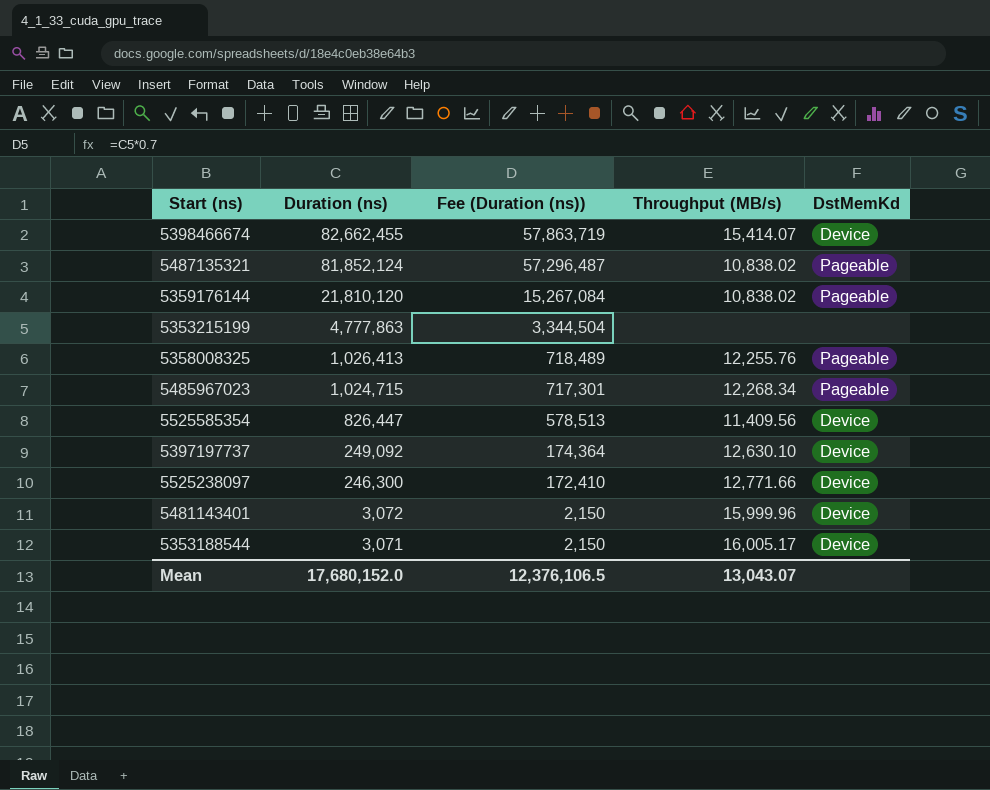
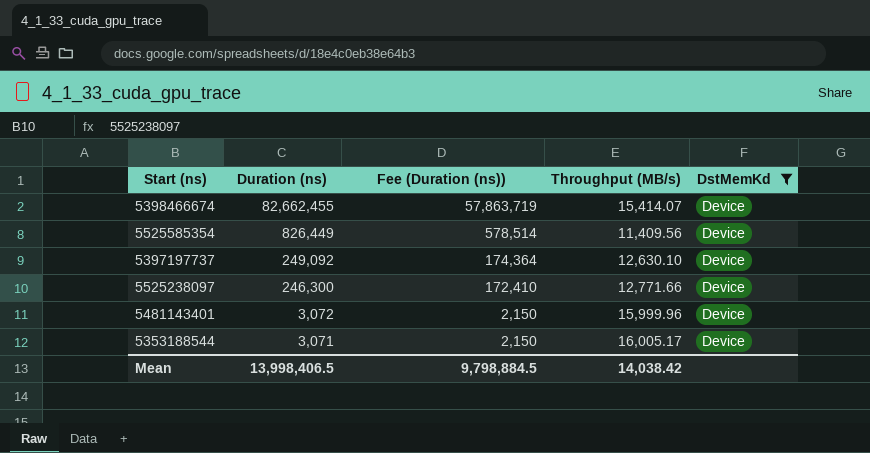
filter: none -> DstMemKd = Device
5525585354 | Duration (ns): 826,447 -> 826,449
5525585354 | Fee (Duration (ns)): 578,513 -> 578,514
Mean | Duration (ns): 17,680,152.0 -> 13,998,406.5
Mean | Fee (Duration (ns)): 12,376,106.5 -> 9,798,884.5
Mean | Throughput (MB/s): 13,043.07 -> 14,038.42

